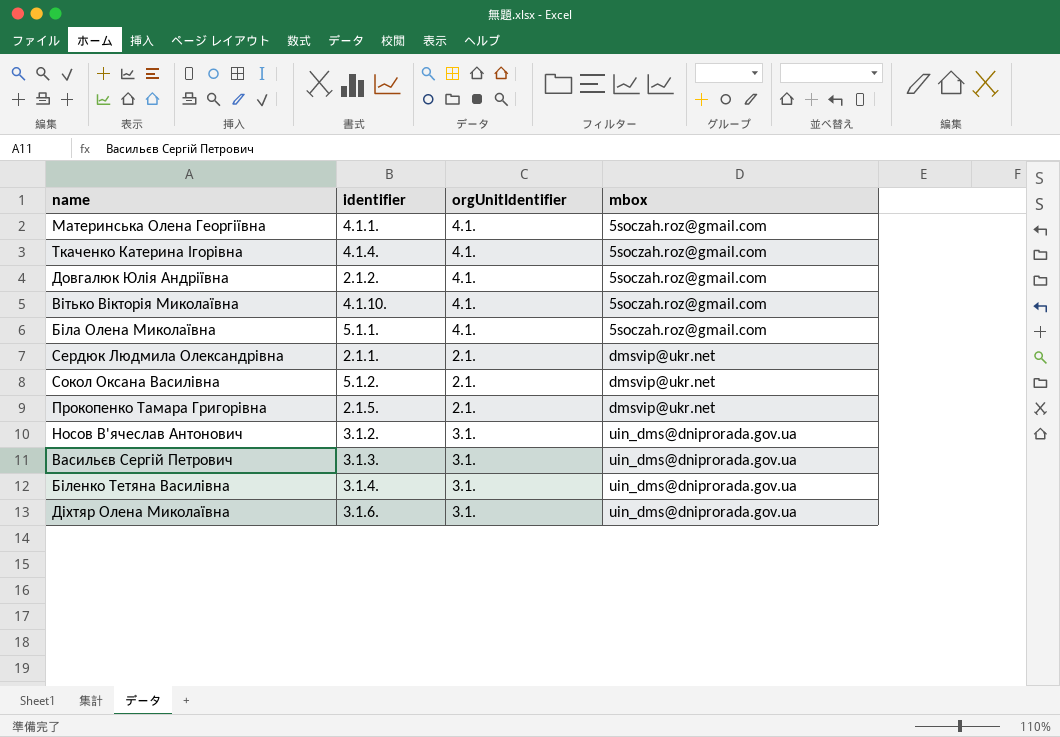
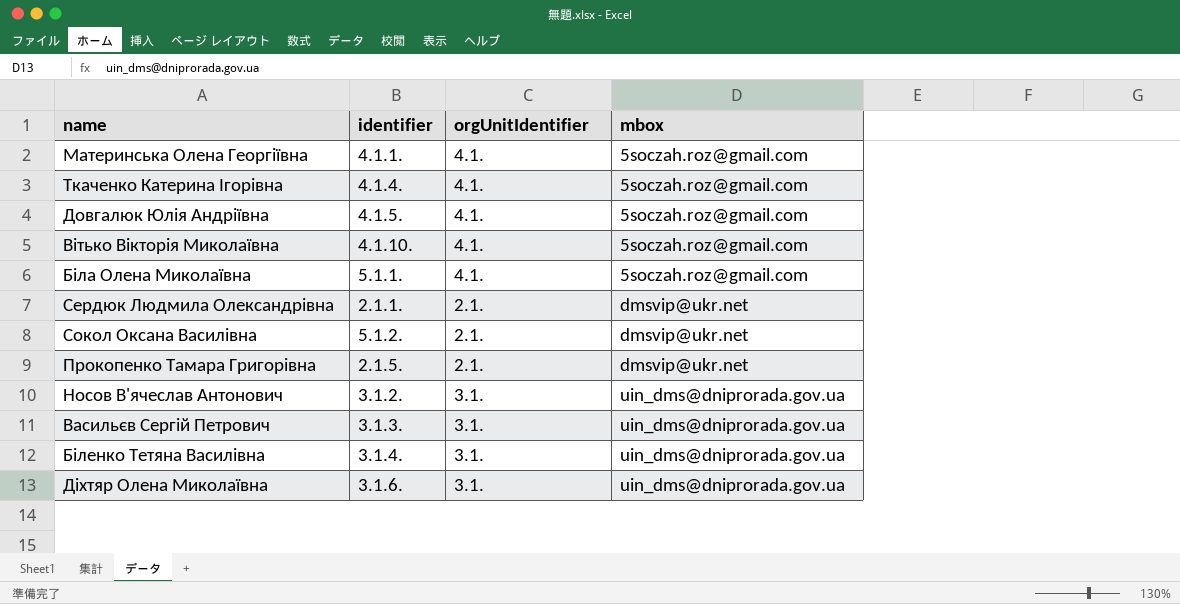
Довгалюк Юлія Андріївна | identifier: 2.1.2. -> 4.1.5.

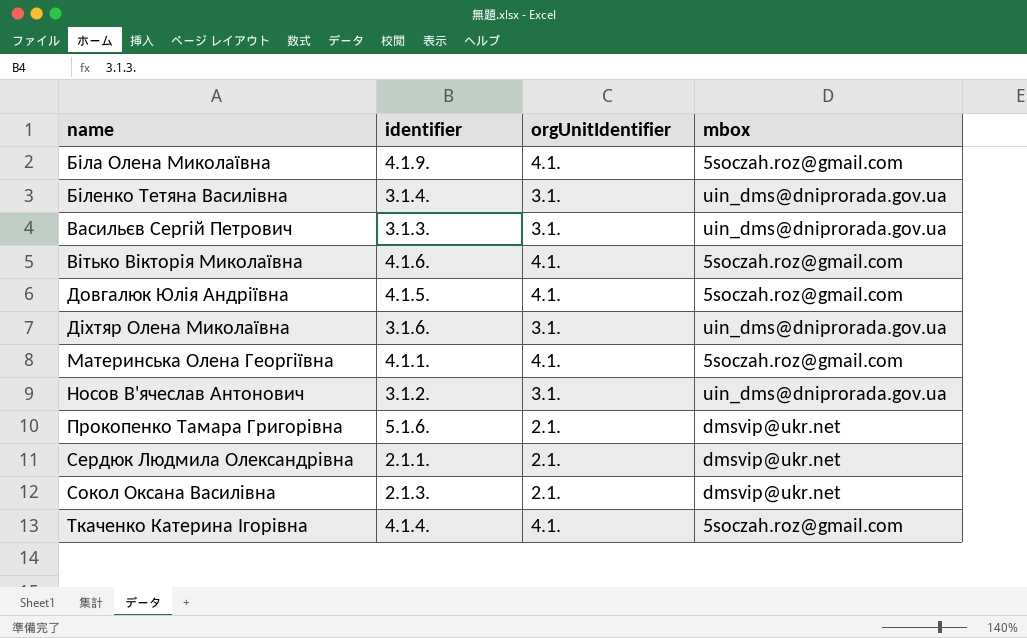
row order: mbox ascending -> name ascending
Біла Олена Миколаївна | identifier: 5.1.1. -> 4.1.9.
Вітько Вікторія Миколаївна | identifier: 4.1.10. -> 4.1.6.
Прокопенко Тамара Григорівна | identifier: 2.1.5. -> 5.1.6.
Сокол Оксана Василівна | identifier: 5.1.2. -> 2.1.3.

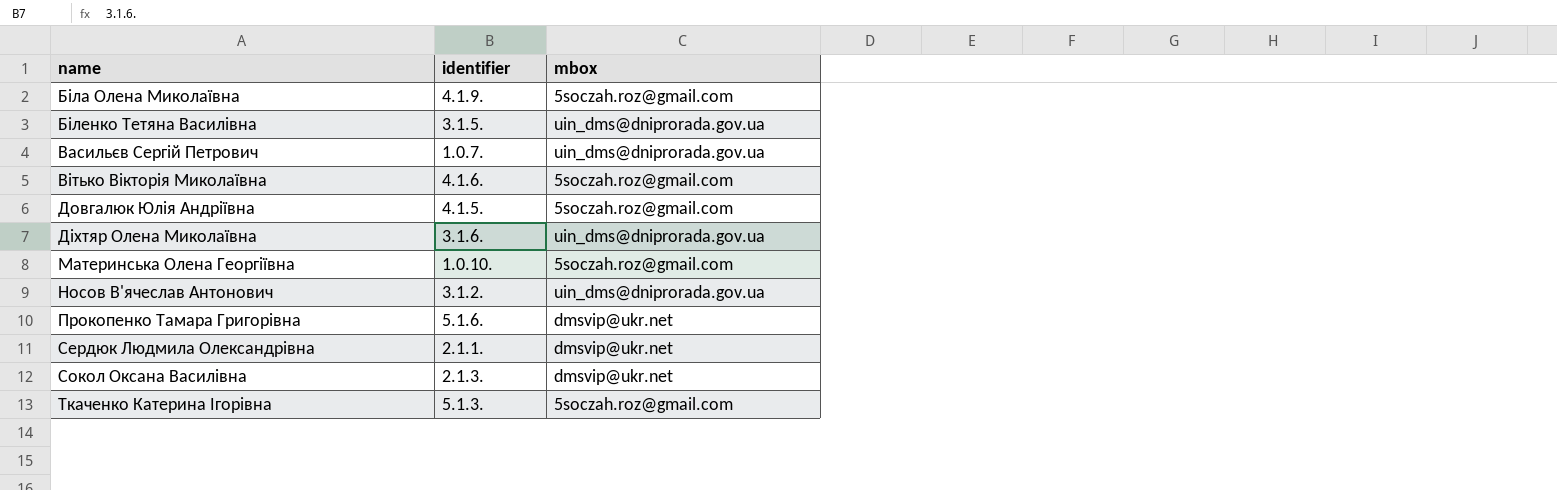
column orgUnitIdentifier | position: 3 -> none
Біленко Тетяна Василівна | identifier: 3.1.4. -> 3.1.5.
Васильєв Сергій Петрович | identifier: 3.1.3. -> 1.0.7.
Материнська Олена Георгіївна | identifier: 4.1.1. -> 1.0.10.
Ткаченко Катерина Ігорівна | identifier: 4.1.4. -> 5.1.3.

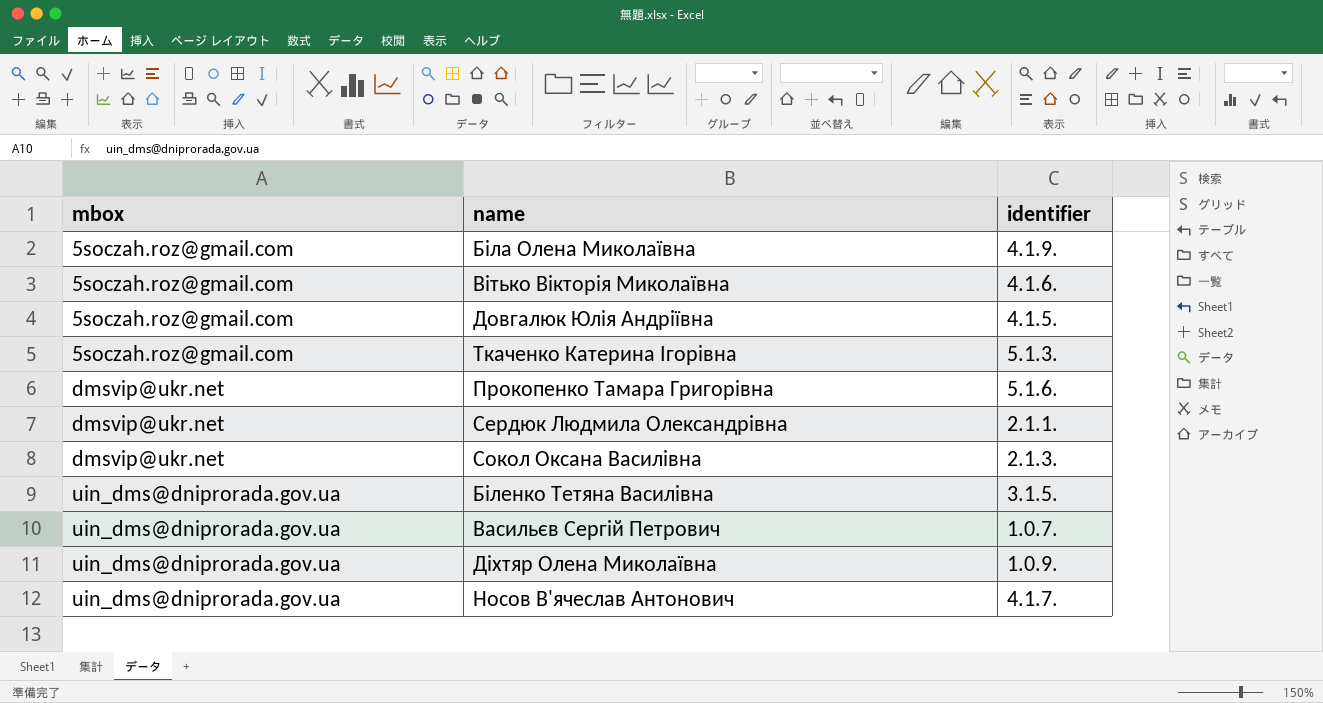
row order: name ascending -> mbox ascending
column mbox | position: 3 -> 1
row Материнська Олена Георгіївна: 1.0.10. | 5soczah.roz@gmail.com -> none
Діхтяр Олена Миколаївна | identifier: 3.1.6. -> 1.0.9.
Носов В'ячеслав Антонович | identifier: 3.1.2. -> 4.1.7.

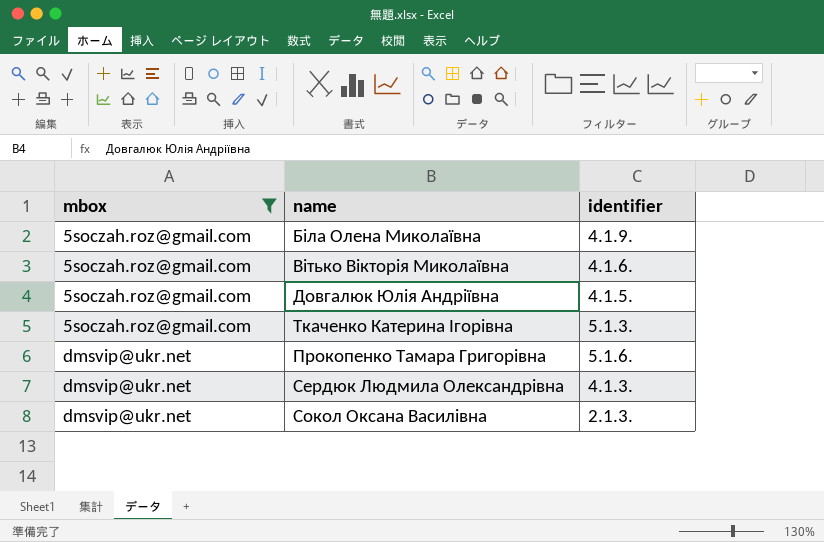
filter: none -> mbox != uin_dms@dniprorada.gov.ua
Сердюк Людмила Олександрівна | identifier: 2.1.1. -> 4.1.3.

